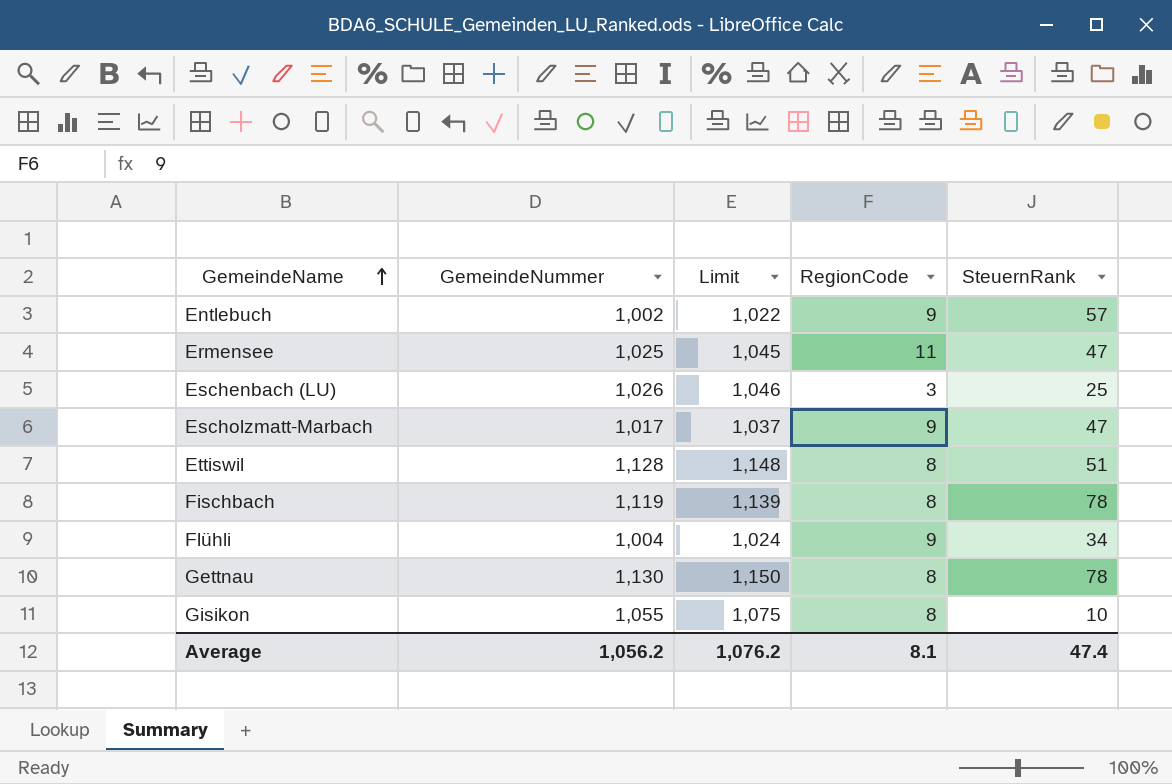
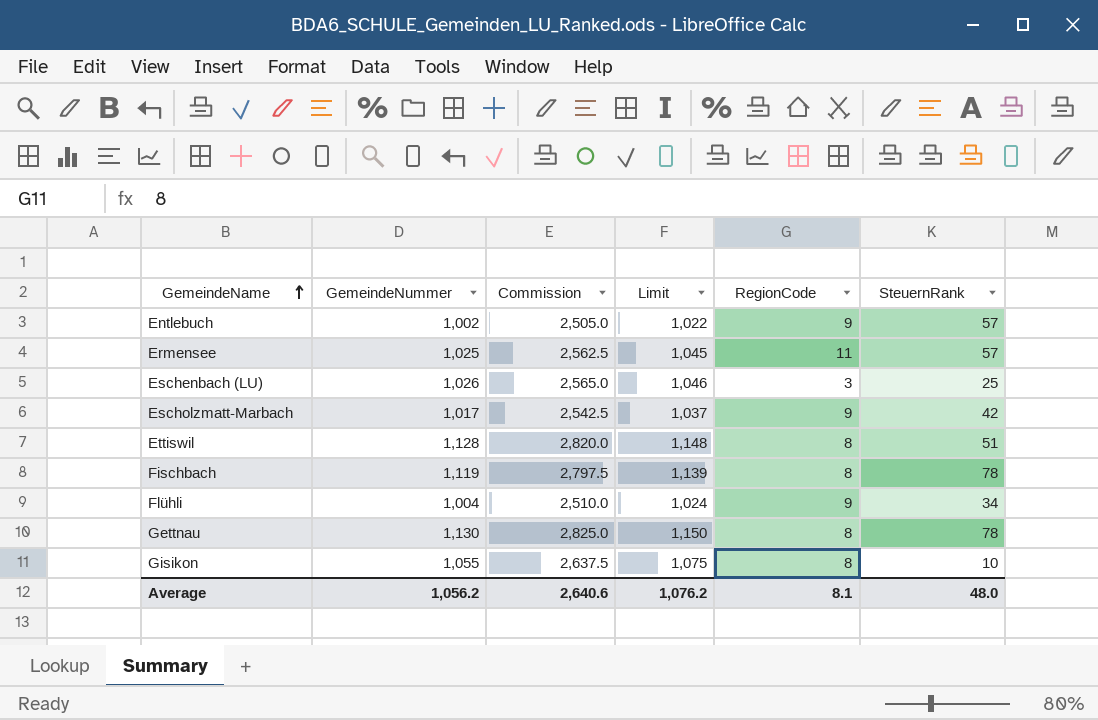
column Commission | formula: none -> [GemeindeNummer] * 2.5
Ermensee | SteuernRank: 47 -> 57
Escholzmatt-Marbach | SteuernRank: 47 -> 42
Average | SteuernRank: 47.4 -> 48.0

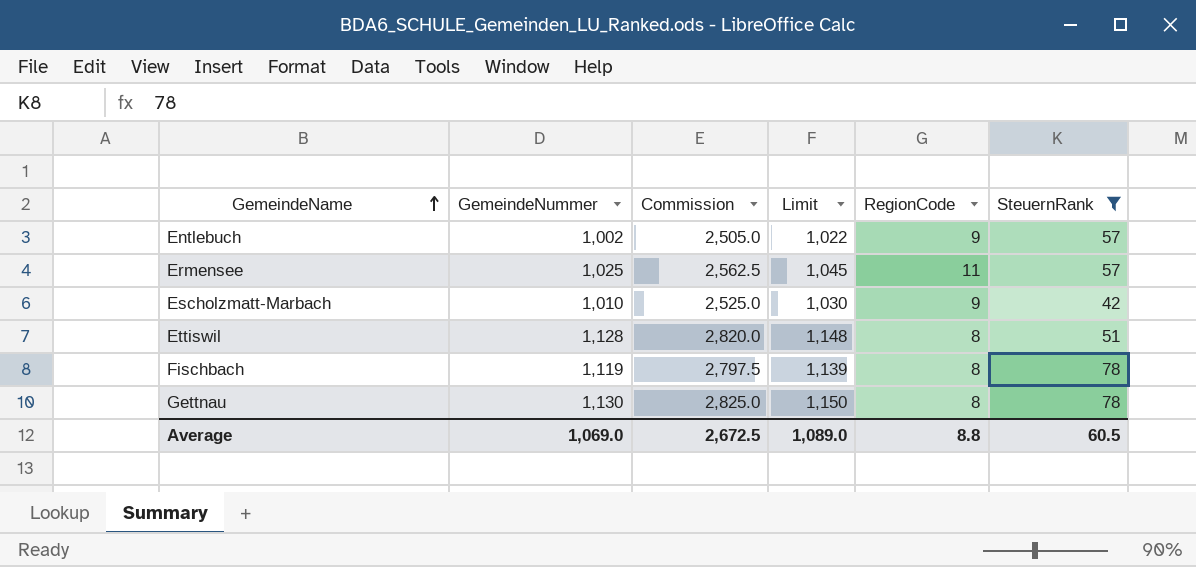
filter: none -> SteuernRank >= 42
Escholzmatt-Marbach | GemeindeNummer: 1,017 -> 1,010
Escholzmatt-Marbach | Commission: 2,542.5 -> 2,525.0
Escholzmatt-Marbach | Limit: 1,037 -> 1,030
Average | GemeindeNummer: 1,056.2 -> 1,069.0
Average | Commission: 2,640.6 -> 2,672.5
Average | Limit: 1,076.2 -> 1,089.0
Average | RegionCode: 8.1 -> 8.8
Average | SteuernRank: 48.0 -> 60.5

